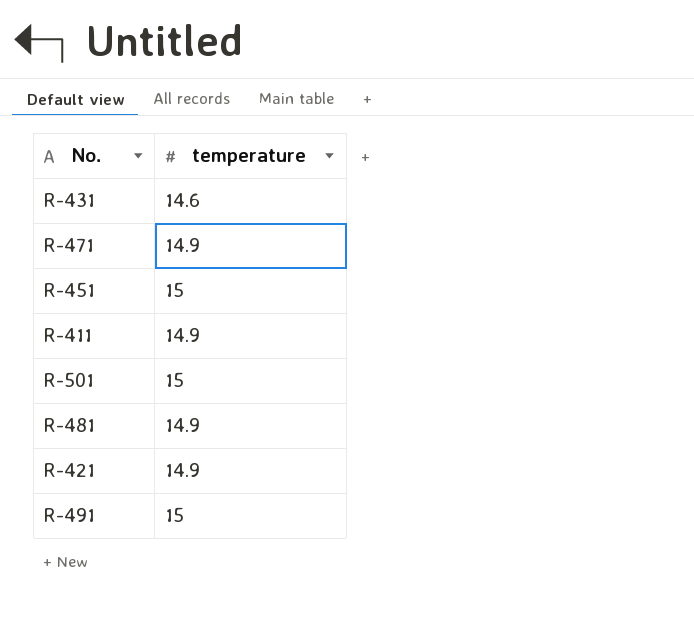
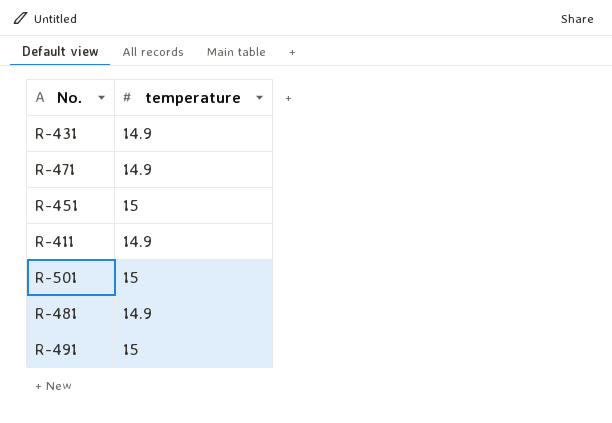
row R-421: 14.9 -> none
R-431 | temperature: 14.6 -> 14.9

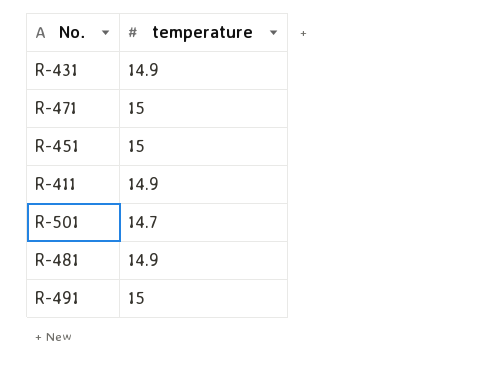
R-471 | temperature: 14.9 -> 15
R-501 | temperature: 15 -> 14.7

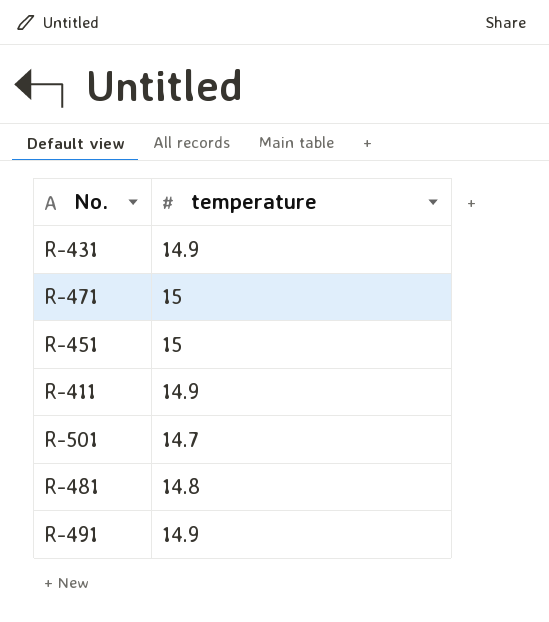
R-481 | temperature: 14.9 -> 14.8
R-491 | temperature: 15 -> 14.9

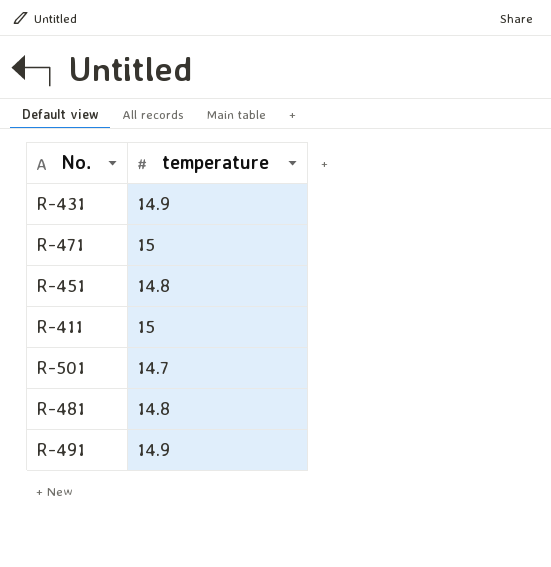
R-451 | temperature: 15 -> 14.8
R-411 | temperature: 14.9 -> 15

